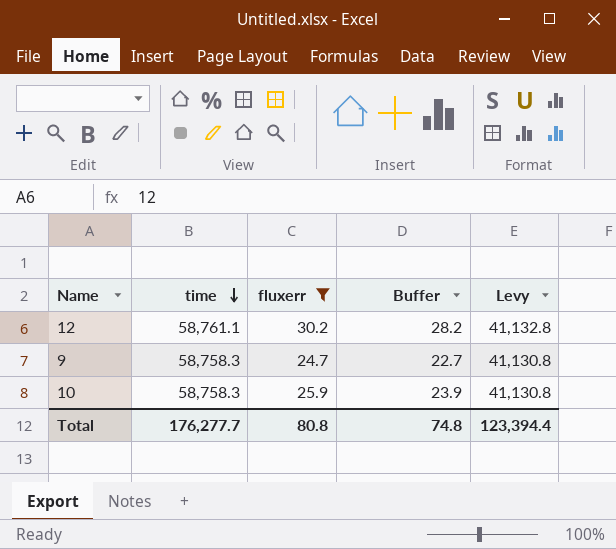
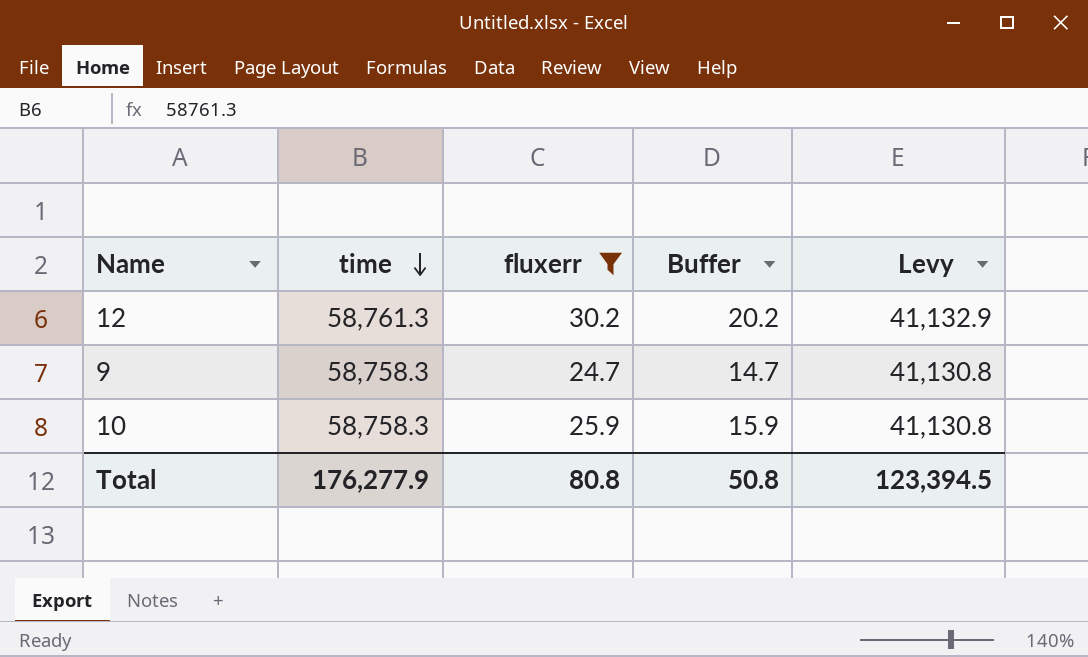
column Buffer | formula: [fluxerr] - 2 -> [fluxerr] - 10
12 | time: 58,761.1 -> 58,761.3
12 | Levy: 41,132.8 -> 41,132.9
Total | time: 176,277.7 -> 176,277.9
Total | Buffer: 74.8 -> 50.8
Total | Levy: 123,394.4 -> 123,394.5

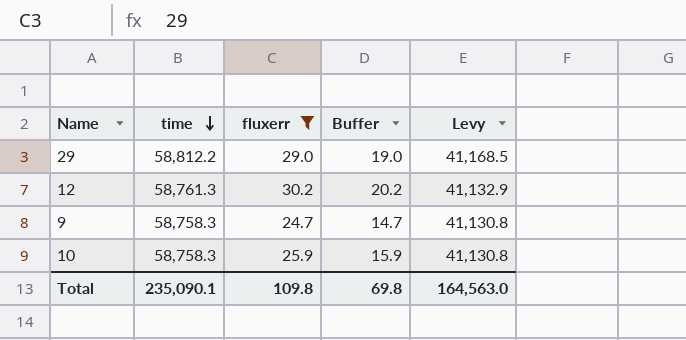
row 29: none -> 58,812.2 | 29.0 | 19.0 | 41,168.5
Total | time: 176,277.9 -> 235,090.1
Total | fluxerr: 80.8 -> 109.8
Total | Buffer: 50.8 -> 69.8
Total | Levy: 123,394.5 -> 164,563.0

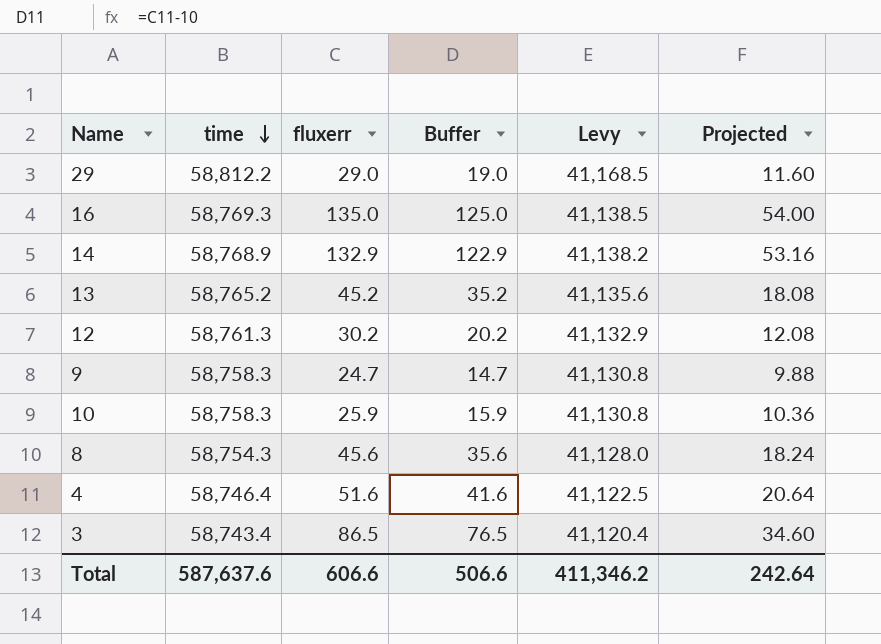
filter: fluxerr <= 30.2 -> none
column Projected | formula: none -> [fluxerr] * 0.4
Total | time: 235,090.1 -> 587,637.6
Total | fluxerr: 109.8 -> 606.6
Total | Buffer: 69.8 -> 506.6
Total | Levy: 164,563.0 -> 411,346.2

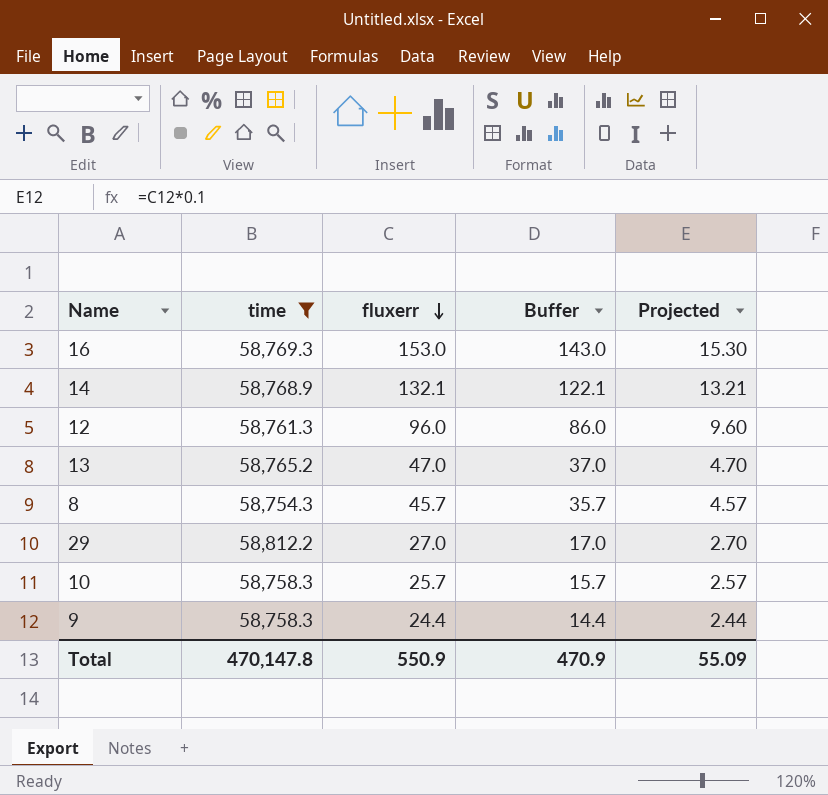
filter: none -> time >= 58,754.3
row order: time descending -> fluxerr descending
column Levy | formula: [time] * 0.7 -> none
column Projected | formula: [fluxerr] * 0.4 -> [fluxerr] * 0.1
16 | fluxerr: 135.0 -> 153.0
16 | Buffer: 125.0 -> 143.0
14 | fluxerr: 132.9 -> 132.1
14 | Buffer: 122.9 -> 122.1
12 | fluxerr: 30.2 -> 96.0
12 | Buffer: 20.2 -> 86.0
13 | fluxerr: 45.2 -> 47.0
13 | Buffer: 35.2 -> 37.0
8 | fluxerr: 45.6 -> 45.7
8 | Buffer: 35.6 -> 35.7
29 | fluxerr: 29.0 -> 27.0
29 | Buffer: 19.0 -> 17.0
10 | fluxerr: 25.9 -> 25.7
10 | Buffer: 15.9 -> 15.7
9 | fluxerr: 24.7 -> 24.4
9 | Buffer: 14.7 -> 14.4
Total | time: 587,637.6 -> 470,147.8
Total | fluxerr: 606.6 -> 550.9
Total | Buffer: 506.6 -> 470.9
Total | Projected: 242.64 -> 55.09

